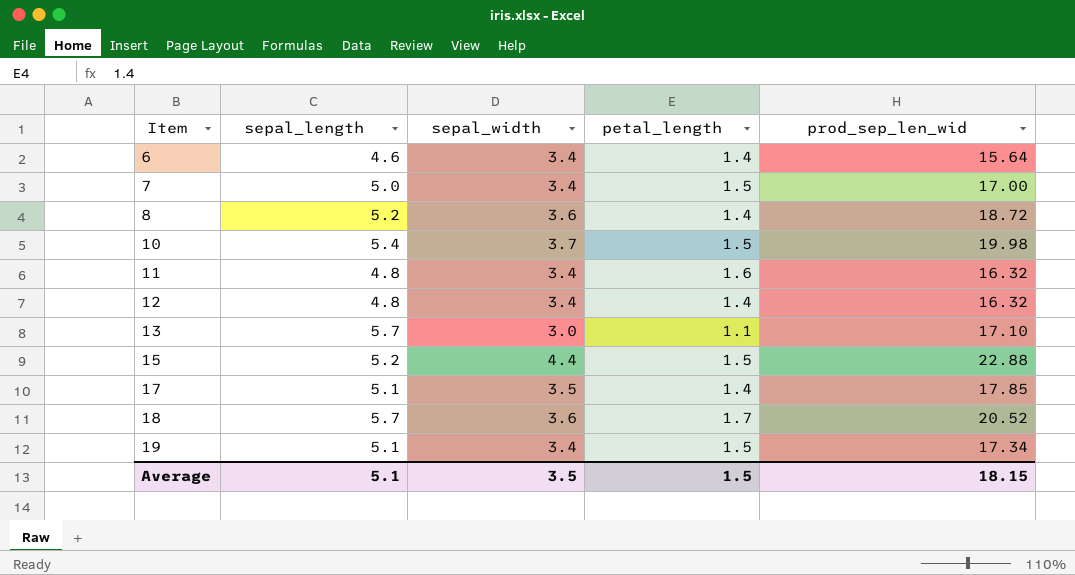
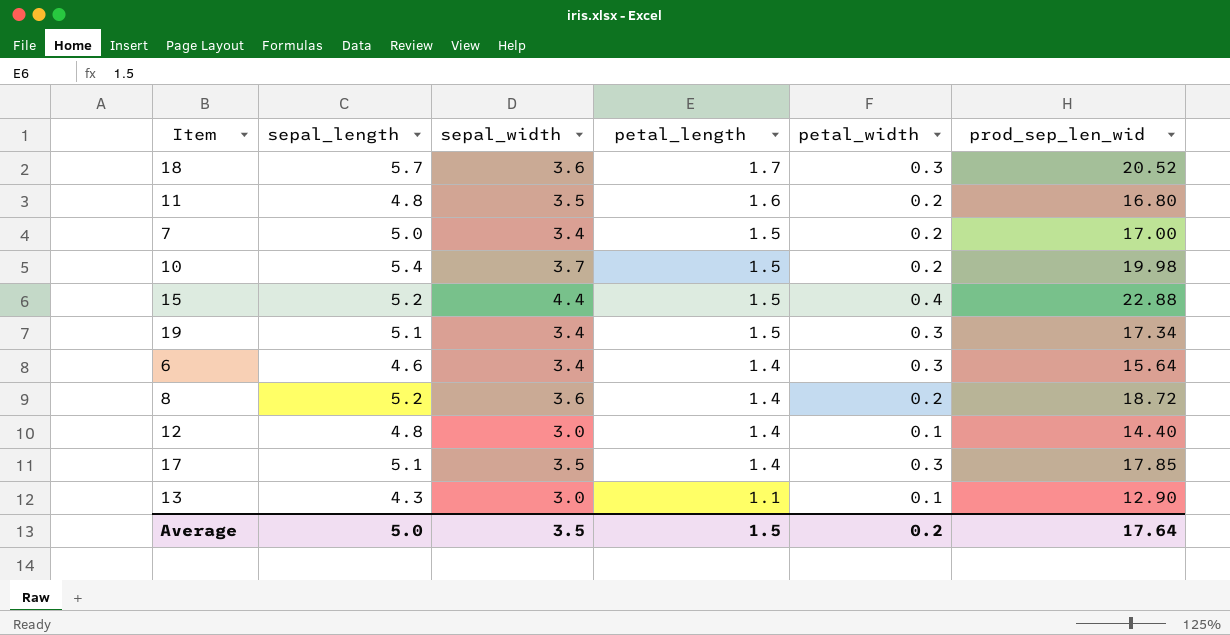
row order: Item ascending -> petal_length descending
column petal_width | position: none -> 5
11 | sepal_width: 3.4 -> 3.5
11 | prod_sep_len_wid: 16.32 -> 16.80
12 | sepal_width: 3.4 -> 3.0
12 | prod_sep_len_wid: 16.32 -> 14.40
13 | sepal_length: 5.7 -> 4.3
13 | prod_sep_len_wid: 17.10 -> 12.90
Average | sepal_length: 5.1 -> 5.0
Average | prod_sep_len_wid: 18.15 -> 17.64

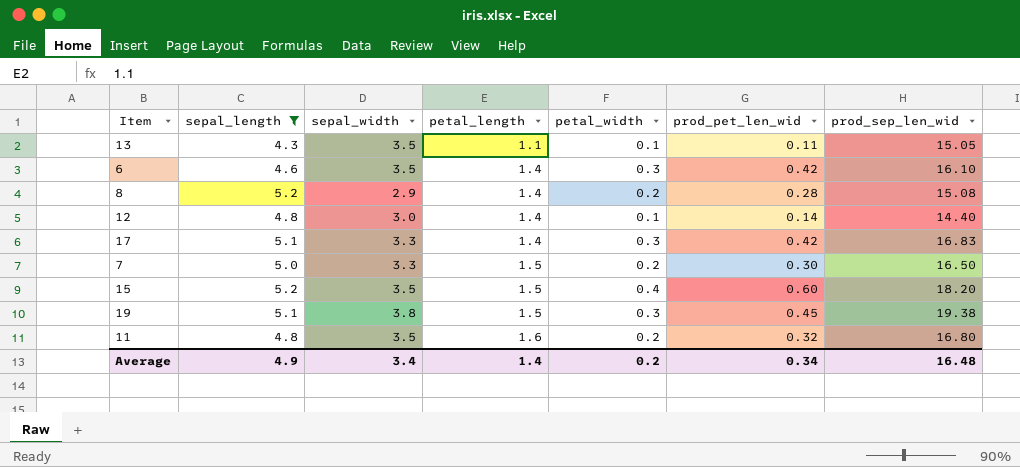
filter: none -> sepal_length <= 5.2
row order: petal_length descending -> petal_length ascending
column prod_pet_len_wid | formula: none -> [petal_length] * [petal_width]
13 | sepal_width: 3.0 -> 3.5
13 | prod_sep_len_wid: 12.90 -> 15.05
6 | sepal_width: 3.4 -> 3.5
6 | prod_sep_len_wid: 15.64 -> 16.10
8 | sepal_width: 3.6 -> 2.9
8 | prod_sep_len_wid: 18.72 -> 15.08
17 | sepal_width: 3.5 -> 3.3
17 | prod_sep_len_wid: 17.85 -> 16.83
7 | sepal_width: 3.4 -> 3.3
7 | prod_sep_len_wid: 17.00 -> 16.50
15 | sepal_width: 4.4 -> 3.5
15 | prod_sep_len_wid: 22.88 -> 18.20
19 | sepal_width: 3.4 -> 3.8
19 | prod_sep_len_wid: 17.34 -> 19.38
Average | sepal_length: 5.0 -> 4.9
Average | sepal_width: 3.5 -> 3.4
Average | petal_length: 1.5 -> 1.4
Average | prod_sep_len_wid: 17.64 -> 16.48

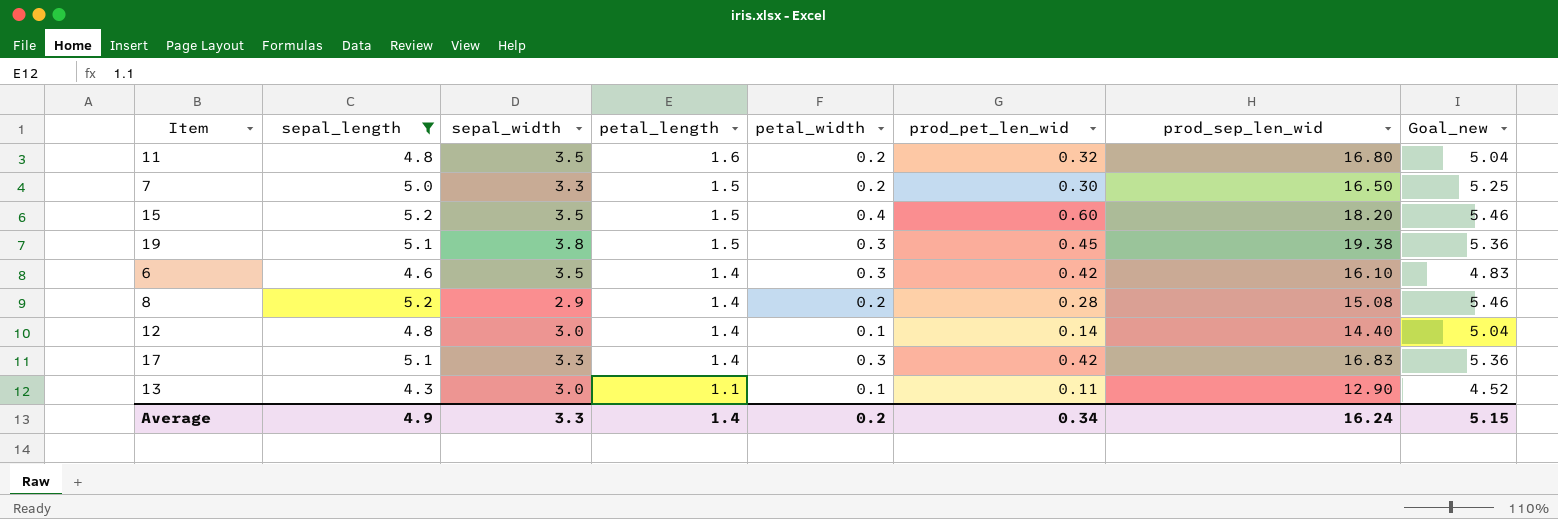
row order: petal_length ascending -> petal_length descending
column Goal_new | formula: none -> [sepal_length] * 1.05
13 | sepal_width: 3.5 -> 3.0
13 | prod_sep_len_wid: 15.05 -> 12.90
Average | sepal_width: 3.4 -> 3.3
Average | prod_sep_len_wid: 16.48 -> 16.24

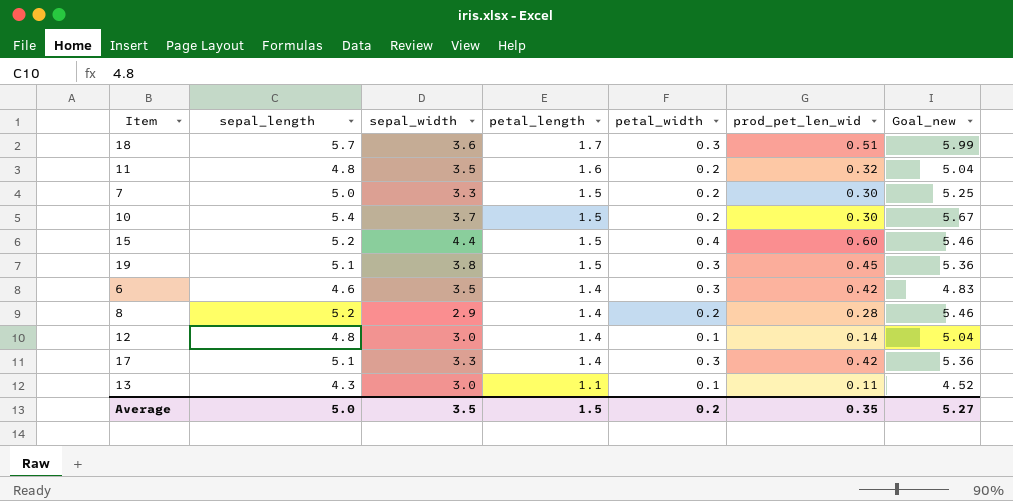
filter: sepal_length <= 5.2 -> none
column prod_sep_len_wid | formula: [sepal_length] * [sepal_width] -> none
15 | sepal_width: 3.5 -> 4.4
Average | sepal_length: 4.9 -> 5.0
Average | sepal_width: 3.3 -> 3.5
Average | petal_length: 1.4 -> 1.5
Average | prod_pet_len_wid: 0.34 -> 0.35
Average | Goal_new: 5.15 -> 5.27

